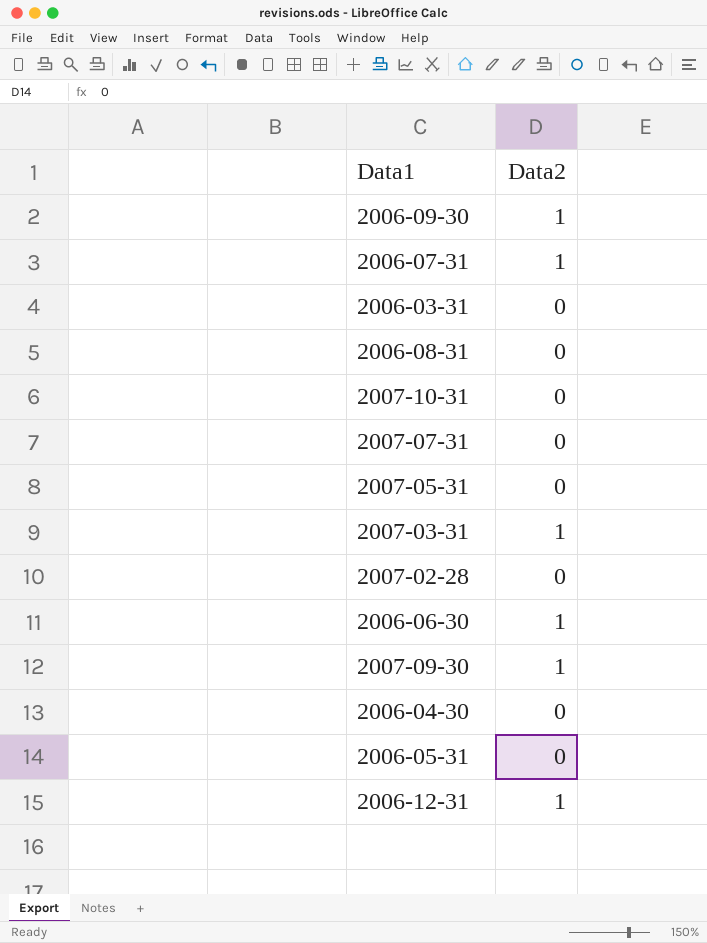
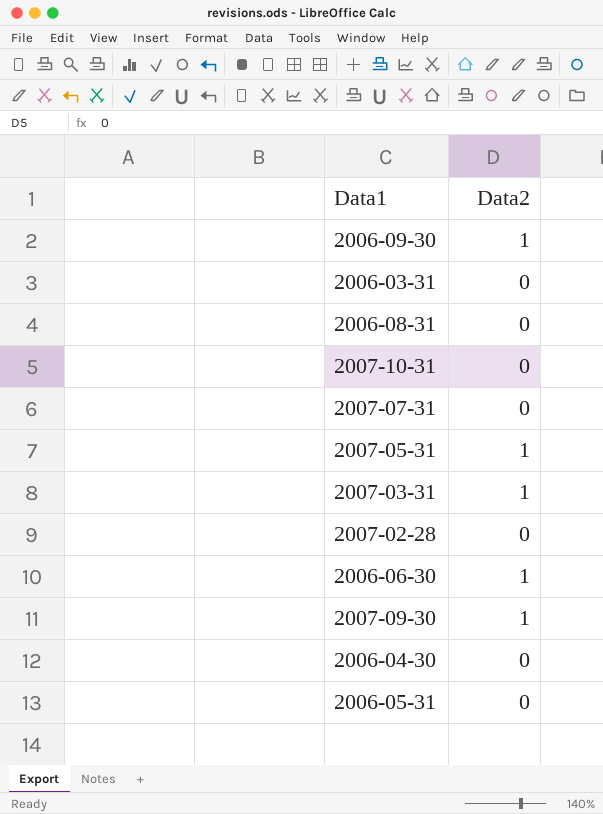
row 2006-07-31: 1 -> none
row 2006-12-31: 1 -> none
2007-05-31 | Data2: 0 -> 1

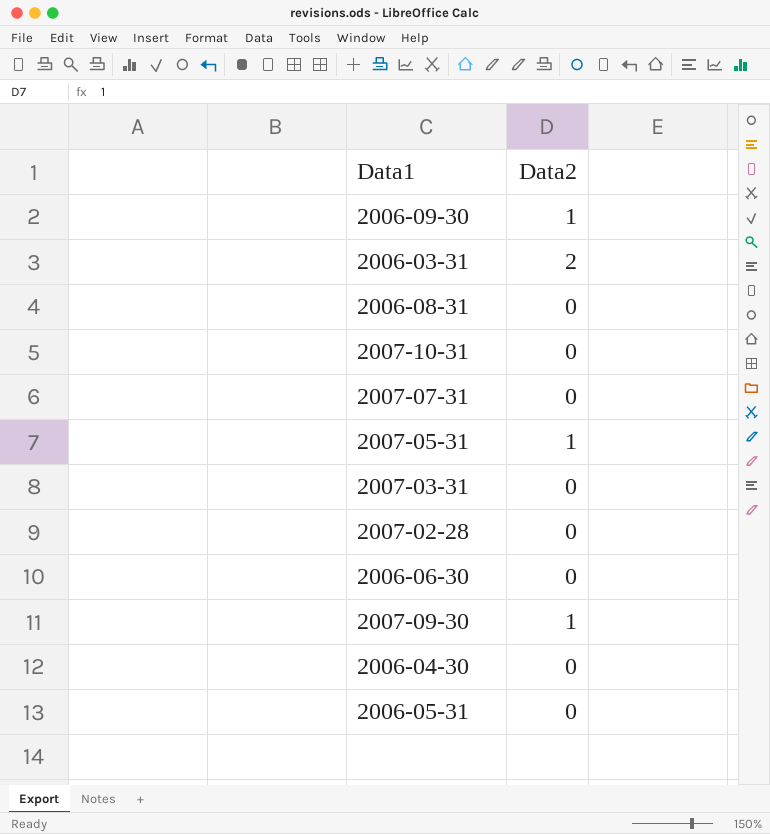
2006-03-31 | Data2: 0 -> 2
2007-03-31 | Data2: 1 -> 0
2006-06-30 | Data2: 1 -> 0

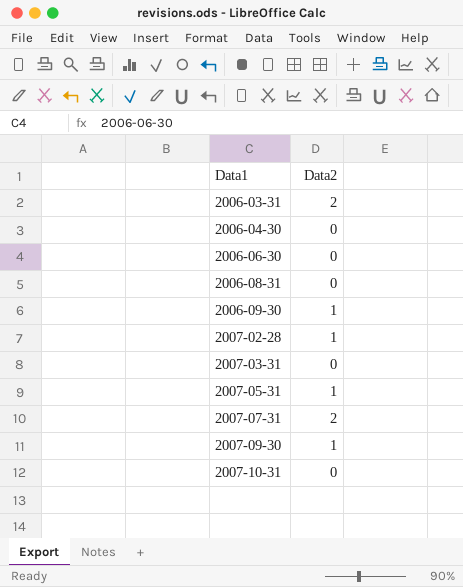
row order: none -> Data1 ascending
row 2006-05-31: 0 -> none
2007-02-28 | Data2: 0 -> 1
2007-07-31 | Data2: 0 -> 2

